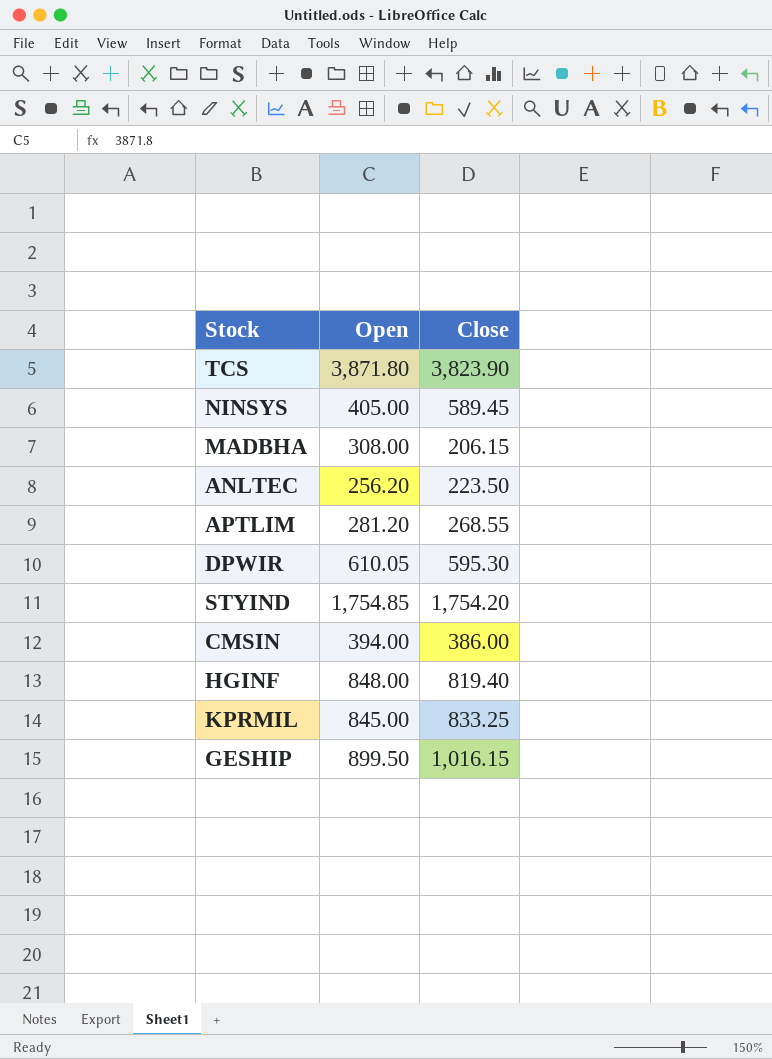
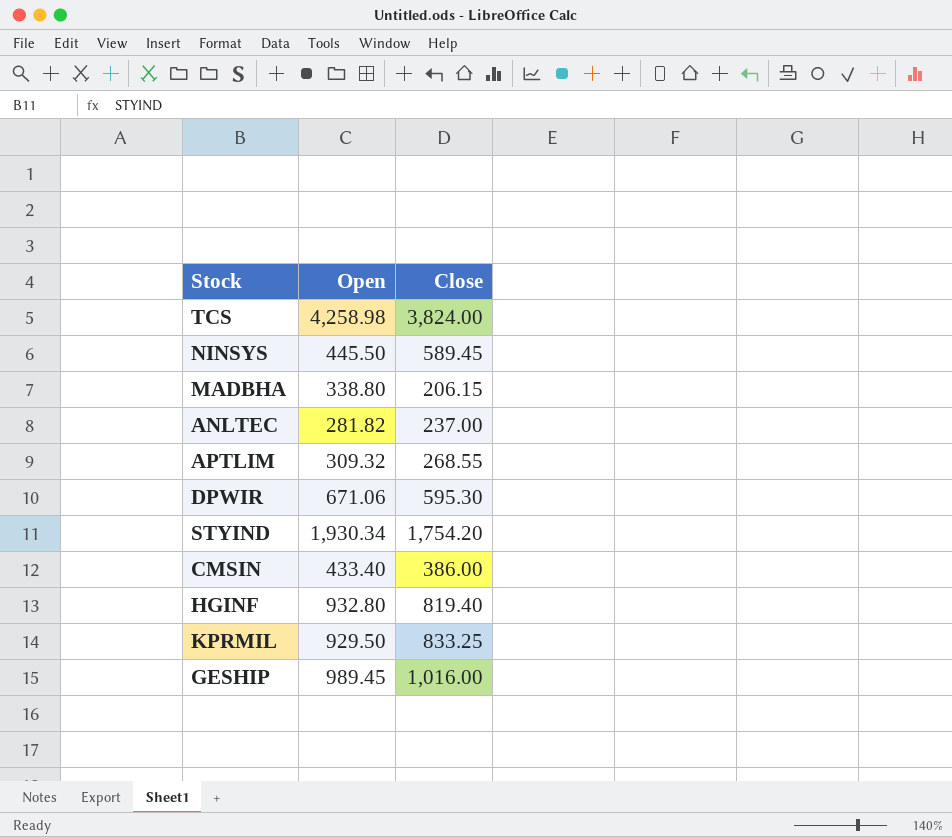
TCS | Open: 3,871.80 -> 4,258.98
TCS | Close: 3,823.90 -> 3,824.00
NINSYS | Open: 405.00 -> 445.50
MADBHA | Open: 308.00 -> 338.80
ANLTEC | Open: 256.20 -> 281.82
ANLTEC | Close: 223.50 -> 237.00
APTLIM | Open: 281.20 -> 309.32
DPWIR | Open: 610.05 -> 671.06
STYIND | Open: 1,754.85 -> 1,930.34
CMSIN | Open: 394.00 -> 433.40
HGINF | Open: 848.00 -> 932.80
KPRMIL | Open: 845.00 -> 929.50
GESHIP | Open: 899.50 -> 989.45
GESHIP | Close: 1,016.15 -> 1,016.00

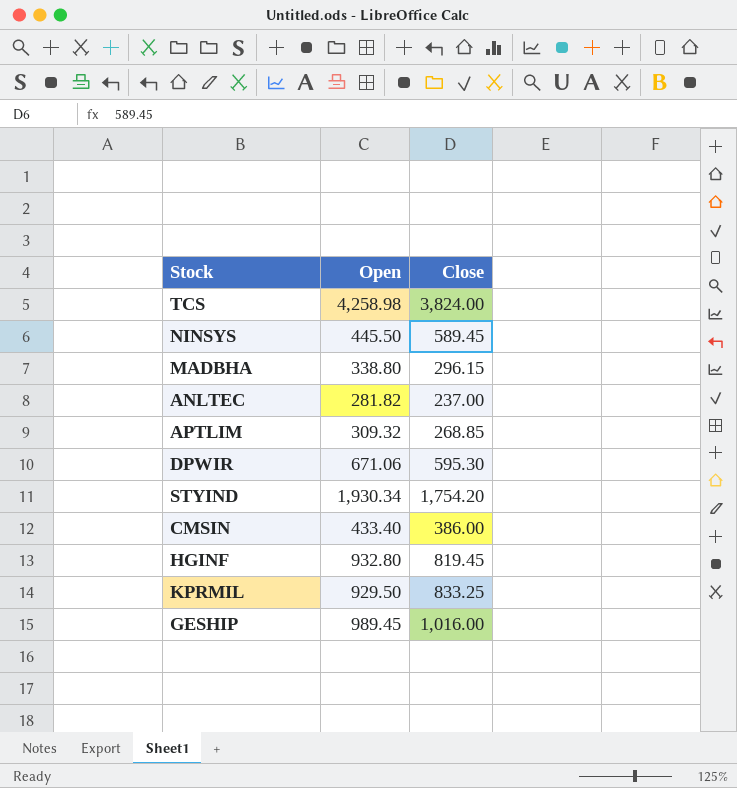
MADBHA | Close: 206.15 -> 296.15
APTLIM | Close: 268.55 -> 268.85
HGINF | Close: 819.40 -> 819.45

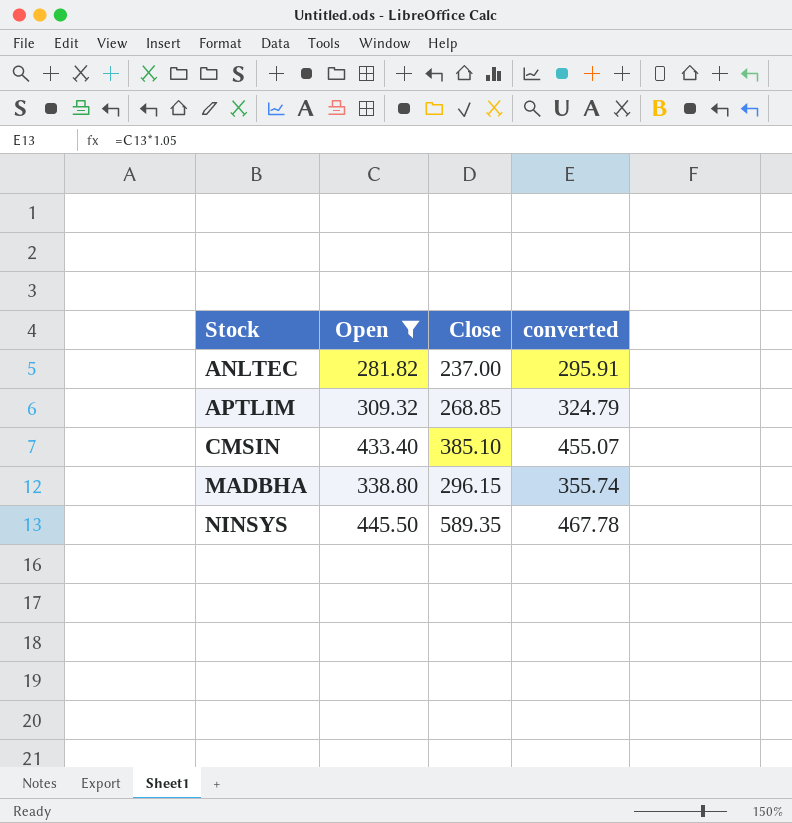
filter: none -> Open <= 445.50
row order: none -> Stock ascending
column converted | formula: none -> [Open] * 1.05
CMSIN | Close: 386.00 -> 385.10
NINSYS | Close: 589.45 -> 589.35

